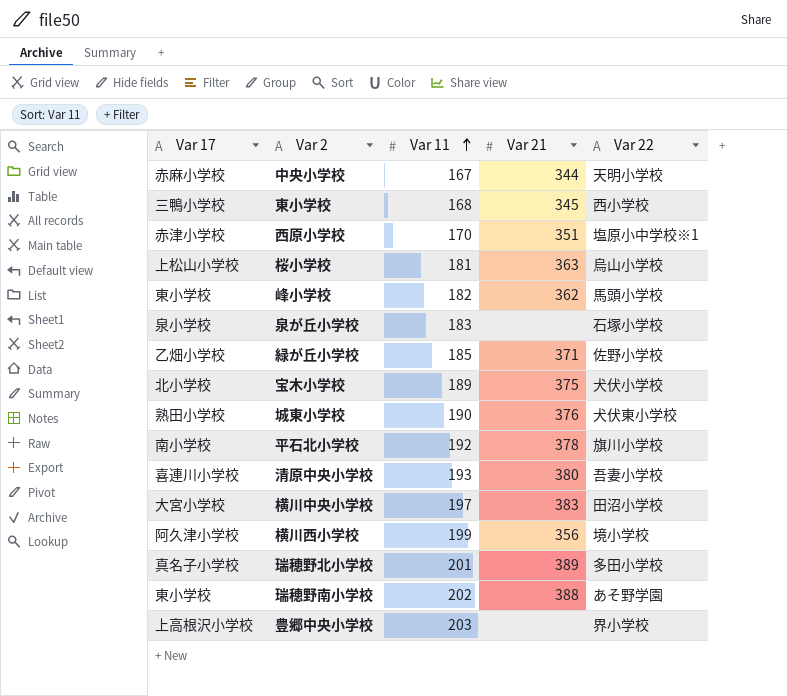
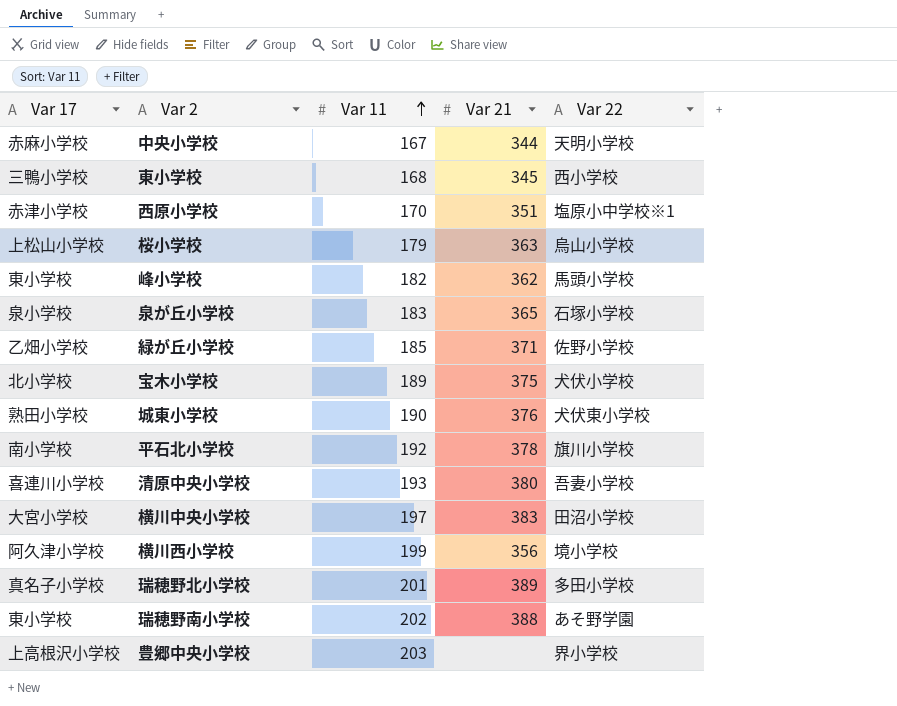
桜小学校 | Var 11: 181 -> 179
泉が丘小学校 | Var 21: none -> 365

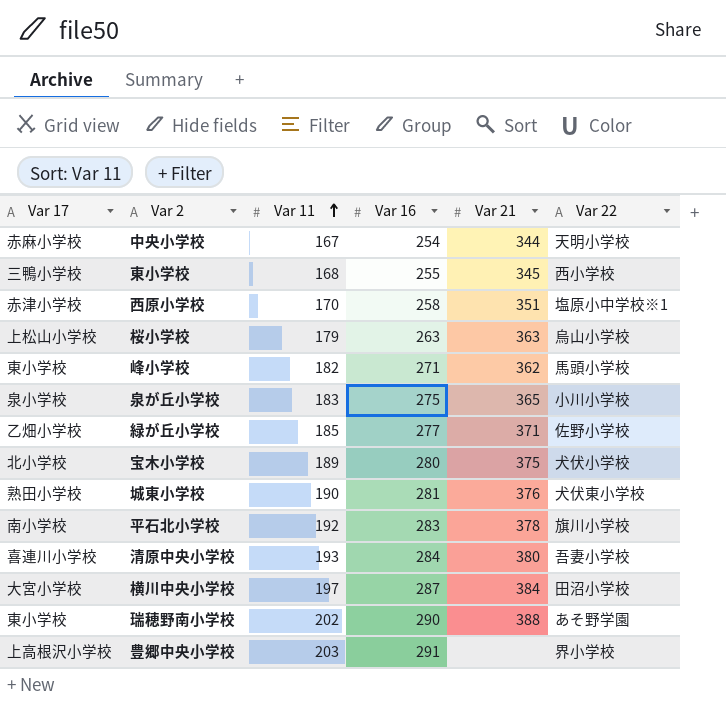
column Var 16 | position: none -> 4
row 横川西小学校: 阿久津小学校 | 199 | 356 | 境小学校 -> none
row 瑞穂野北小学校: 真名子小学校 | 201 | 389 | 多田小学校 -> none
泉が丘小学校 | Var 22: 石塚小学校 -> 小川小学校
横川中央小学校 | Var 21: 383 -> 384

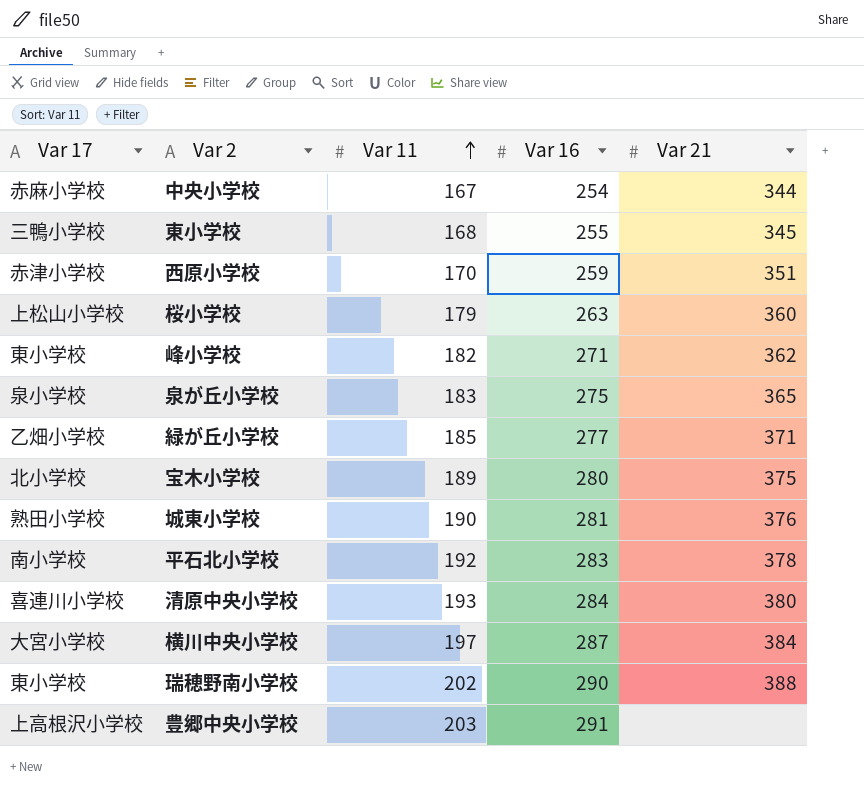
column Var 22 | position: 6 -> none
西原小学校 | Var 16: 258 -> 259
桜小学校 | Var 21: 363 -> 360

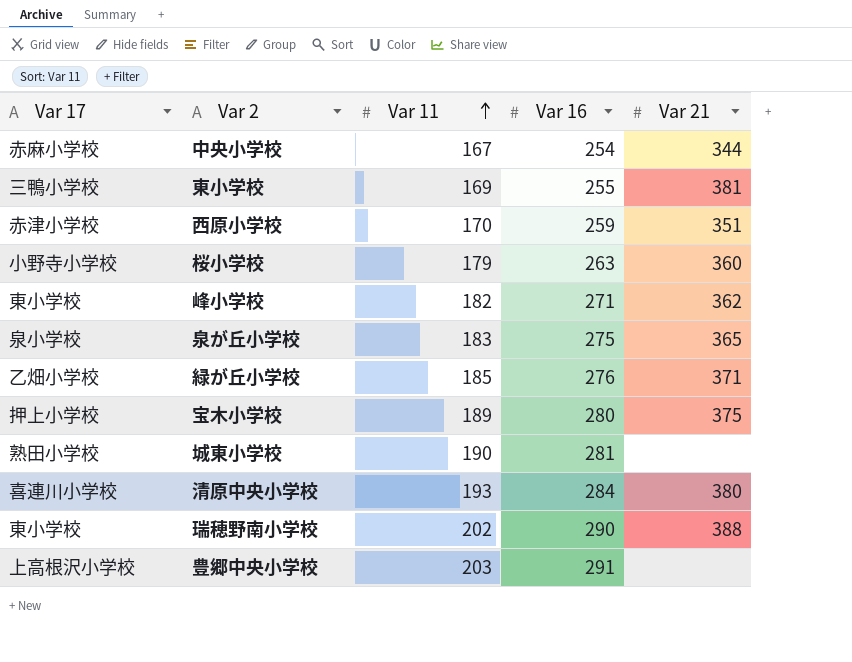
row 平石北小学校: 南小学校 | 192 | 283 | 378 -> none
row 横川中央小学校: 大宮小学校 | 197 | 287 | 384 -> none
東小学校 | Var 11: 168 -> 169
東小学校 | Var 21: 345 -> 381
桜小学校 | Var 17: 上松山小学校 -> 小野寺小学校
緑が丘小学校 | Var 16: 277 -> 276
宝木小学校 | Var 17: 北小学校 -> 押上小学校
城東小学校 | Var 21: 376 -> none

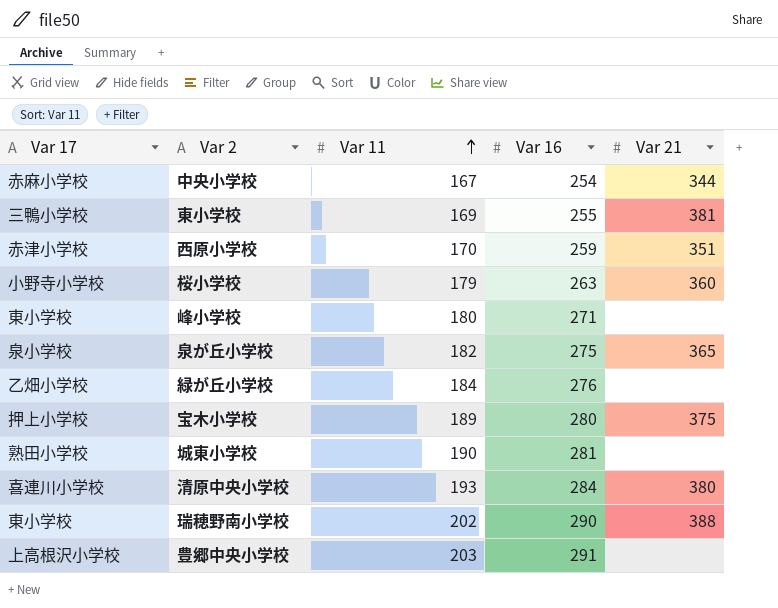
峰小学校 | Var 11: 182 -> 180
峰小学校 | Var 21: 362 -> none
泉が丘小学校 | Var 11: 183 -> 182
緑が丘小学校 | Var 11: 185 -> 184
緑が丘小学校 | Var 21: 371 -> none

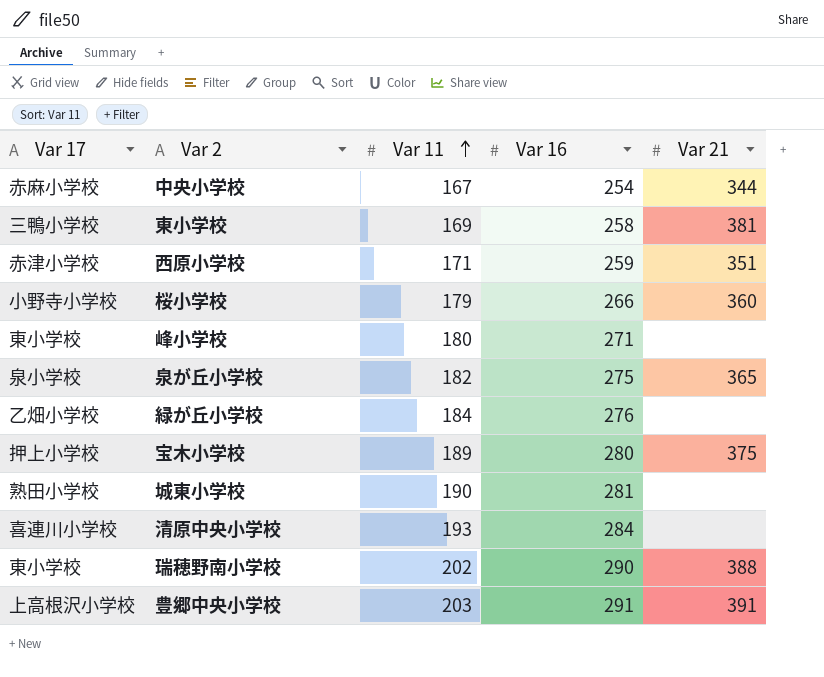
東小学校 | Var 16: 255 -> 258
西原小学校 | Var 11: 170 -> 171
桜小学校 | Var 16: 263 -> 266
清原中央小学校 | Var 21: 380 -> none
豊郷中央小学校 | Var 21: none -> 391

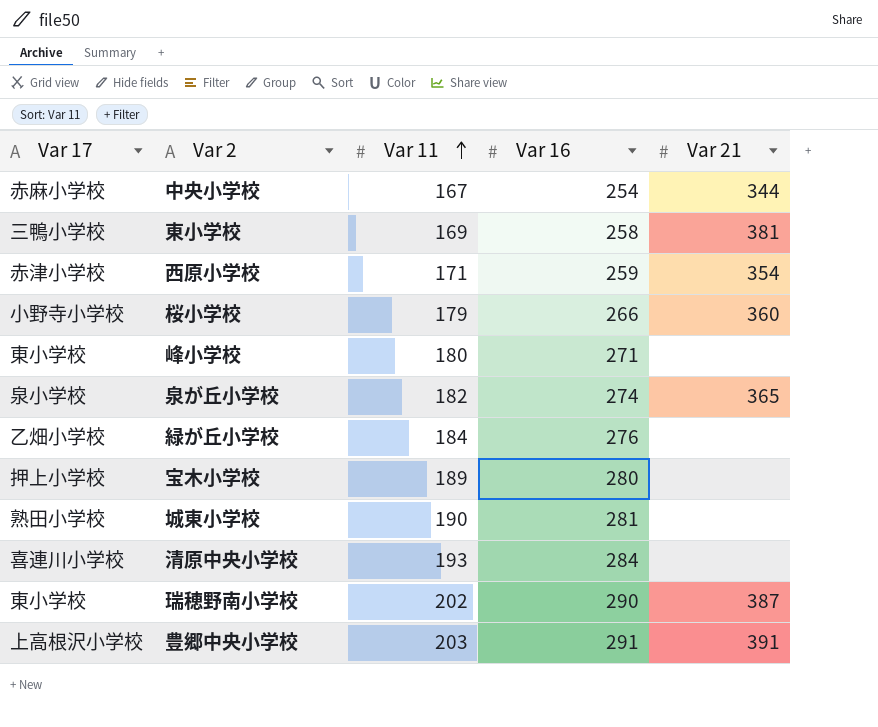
西原小学校 | Var 21: 351 -> 354
泉が丘小学校 | Var 16: 275 -> 274
宝木小学校 | Var 21: 375 -> none
瑞穂野南小学校 | Var 21: 388 -> 387

